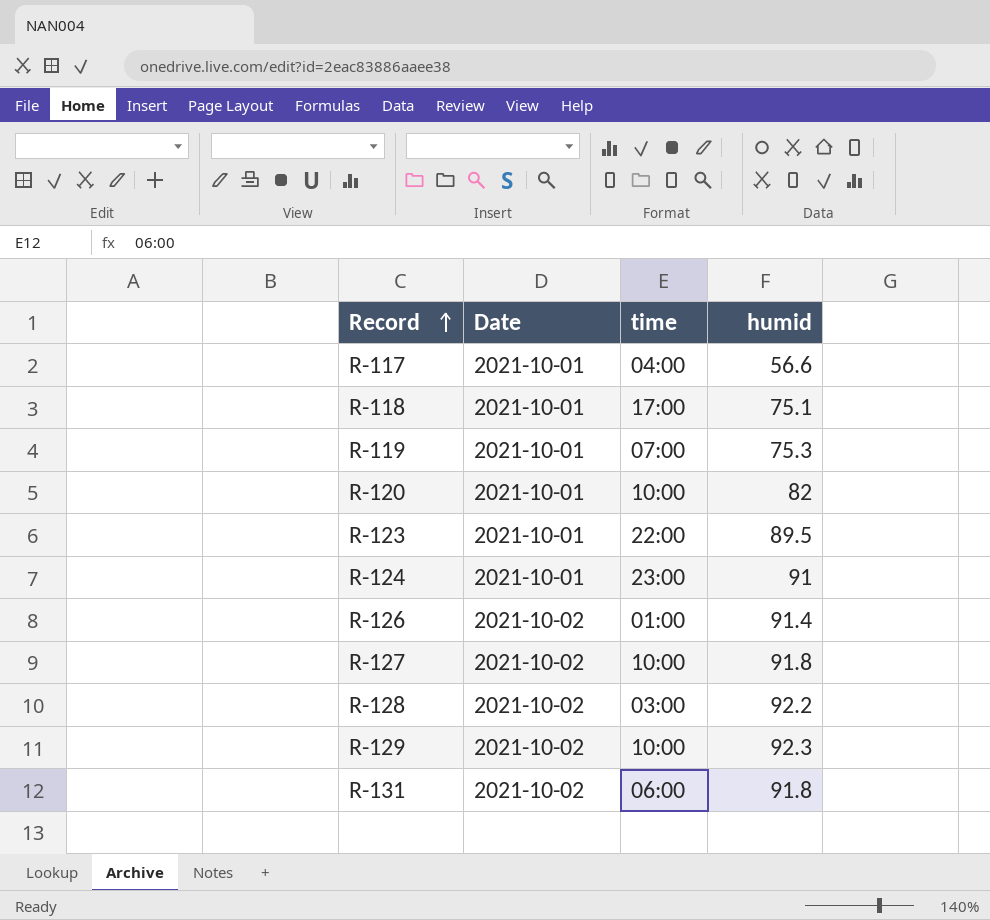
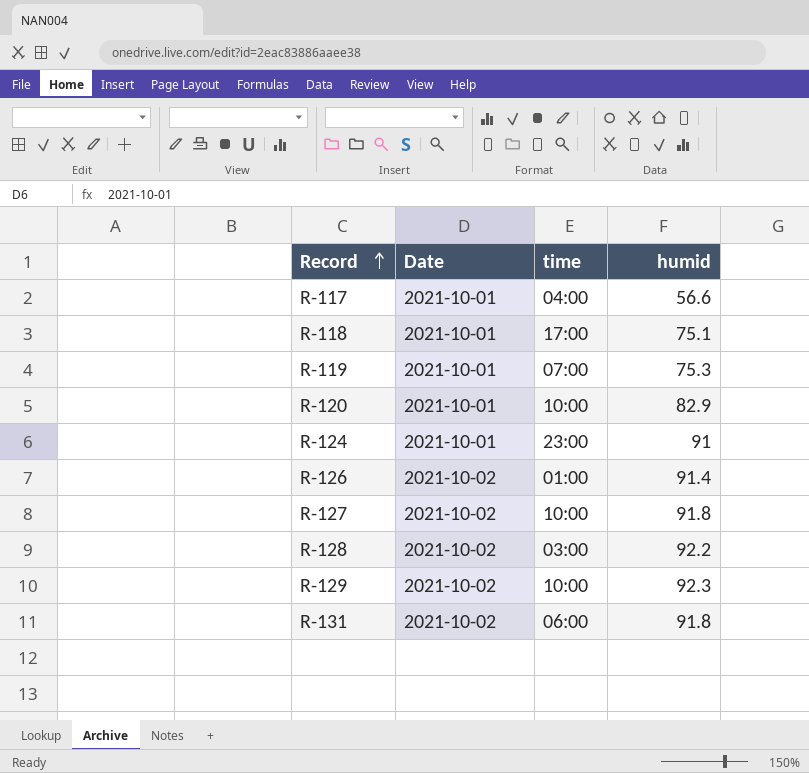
row R-123: 2021-10-01 | 22:00 | 89.5 -> none
R-120 | humid: 82 -> 82.9

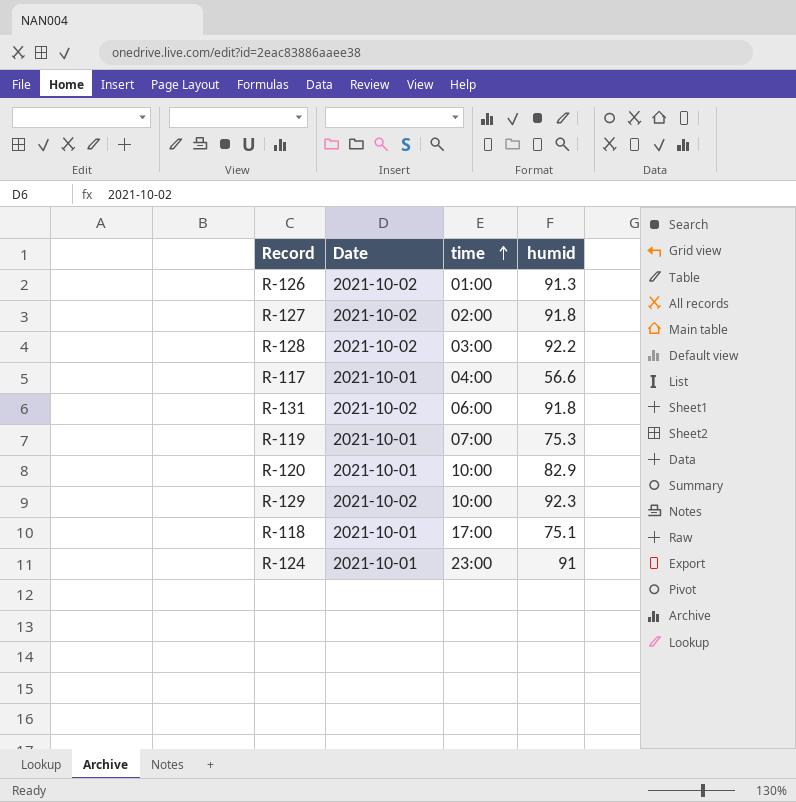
row order: Record ascending -> time ascending
R-126 | humid: 91.4 -> 91.3
R-127 | time: 10:00 -> 02:00

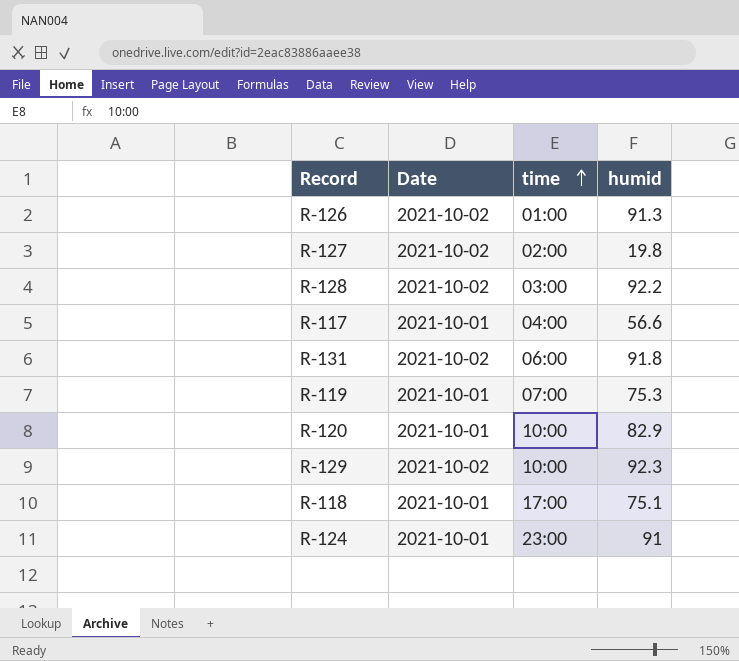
R-127 | humid: 91.8 -> 19.8

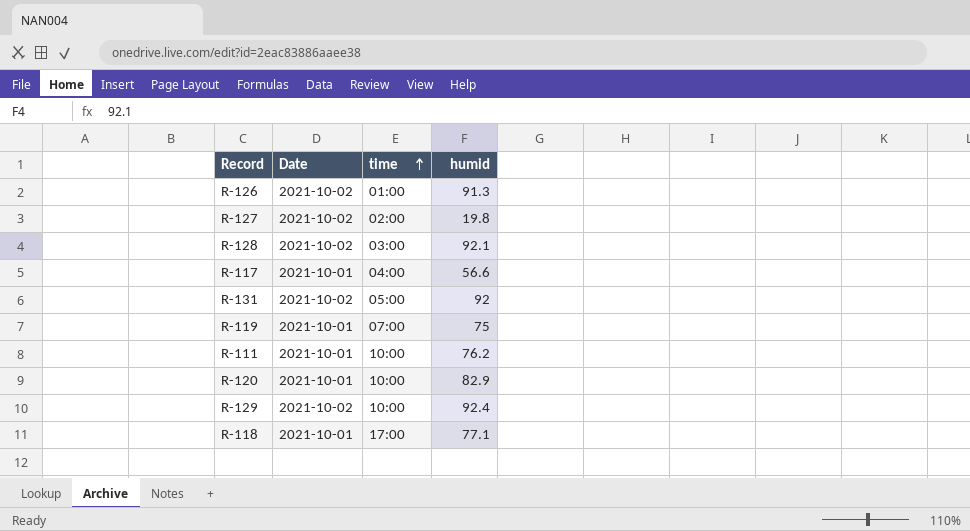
row R-124: 2021-10-01 | 23:00 | 91 -> none
R-128 | humid: 92.2 -> 92.1
R-131 | time: 06:00 -> 05:00
R-131 | humid: 91.8 -> 92
R-119 | humid: 75.3 -> 75
row R-111: none -> 2021-10-01 | 10:00 | 76.2
R-129 | humid: 92.3 -> 92.4
R-118 | humid: 75.1 -> 77.1

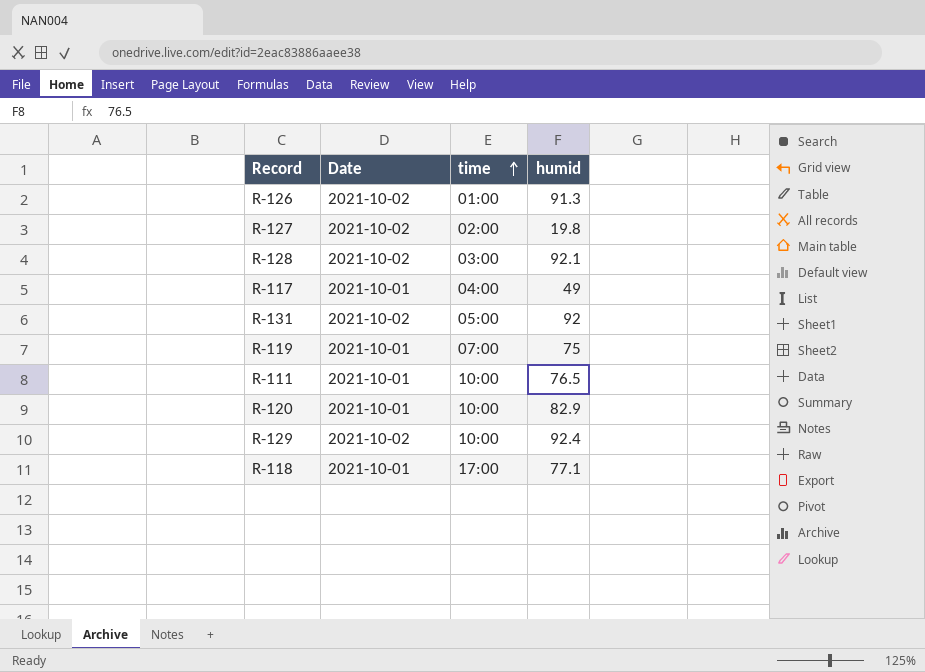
R-117 | humid: 56.6 -> 49
R-111 | humid: 76.2 -> 76.5

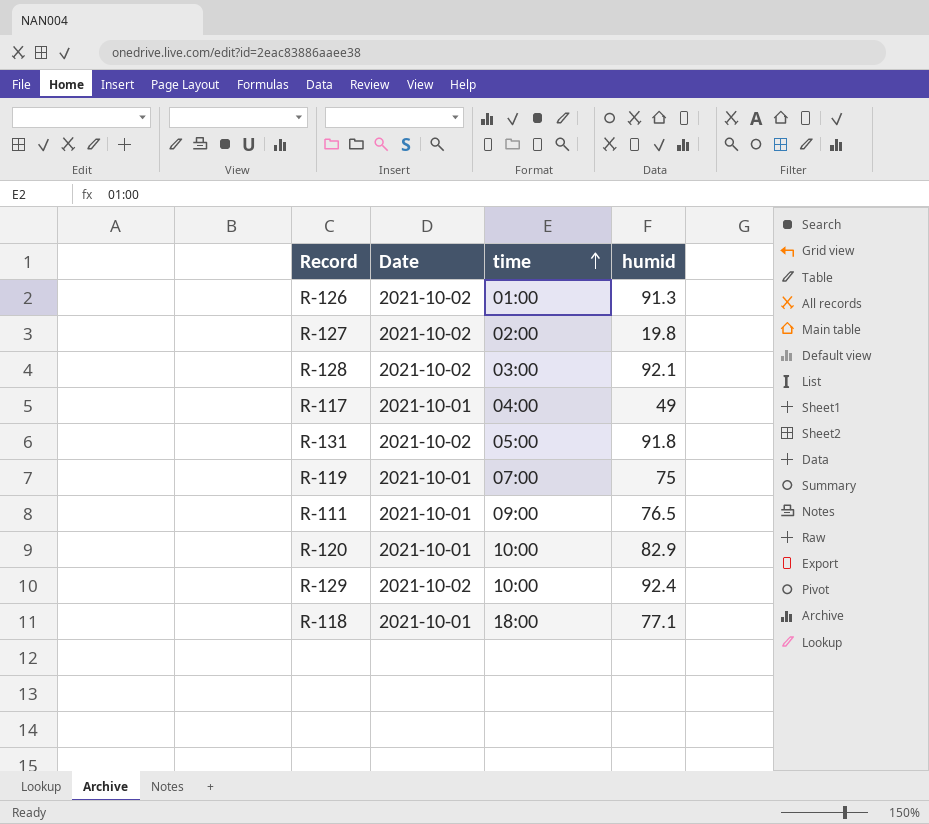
R-131 | humid: 92 -> 91.8
R-111 | time: 10:00 -> 09:00
R-118 | time: 17:00 -> 18:00

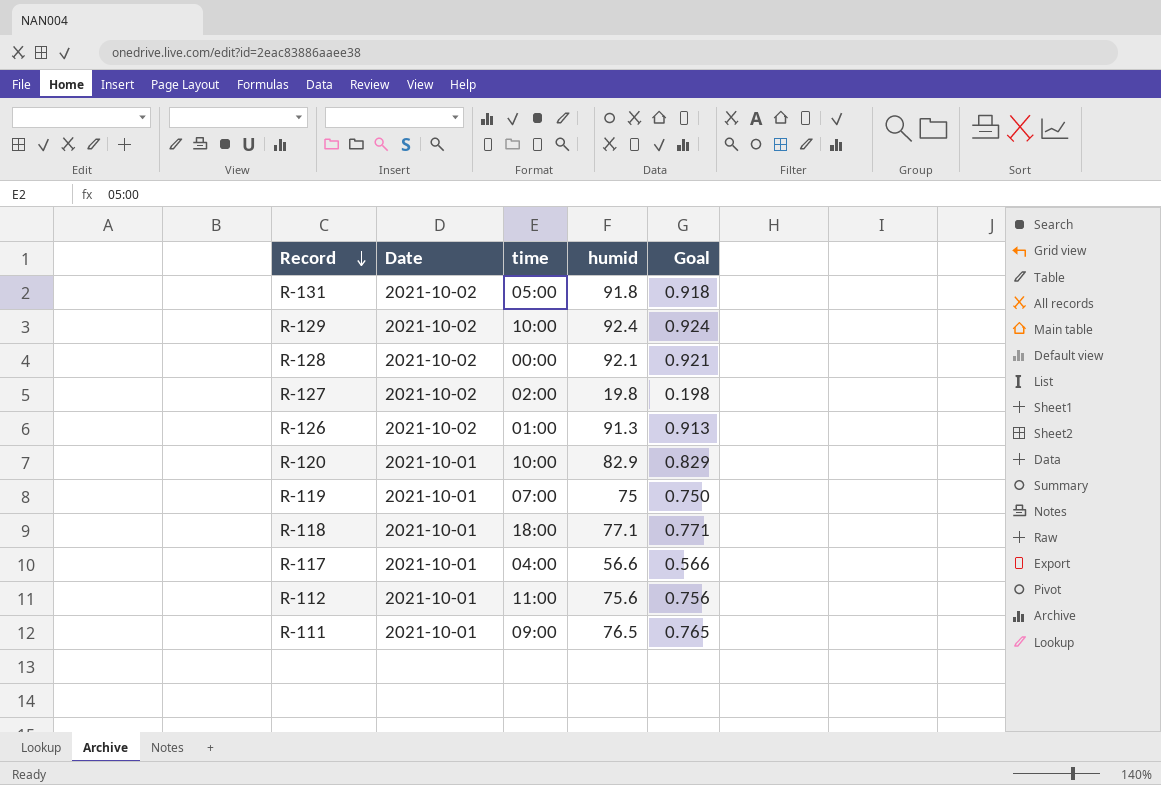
row order: time ascending -> Record descending
column Goal | formula: none -> [humid] * 0.01
R-128 | time: 03:00 -> 00:00
R-117 | humid: 49 -> 56.6
row R-112: none -> 2021-10-01 | 11:00 | 75.6 | 0.756

